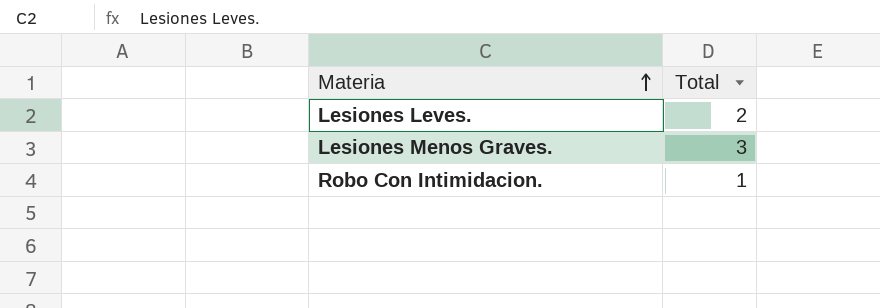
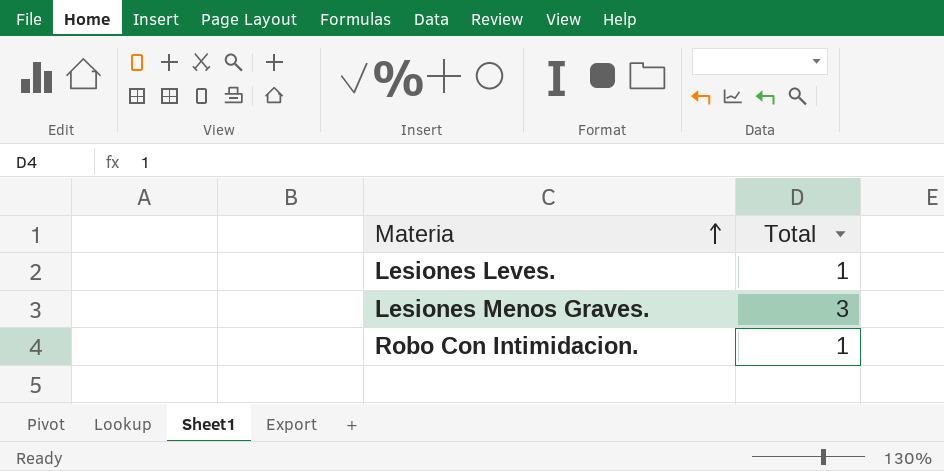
Lesiones Leves. | Total: 2 -> 1

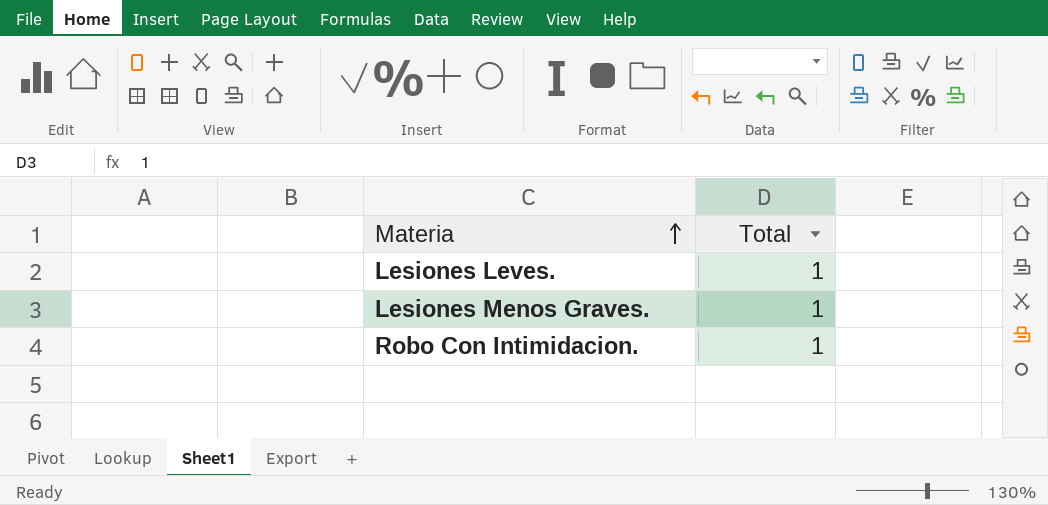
Lesiones Menos Graves. | Total: 3 -> 1

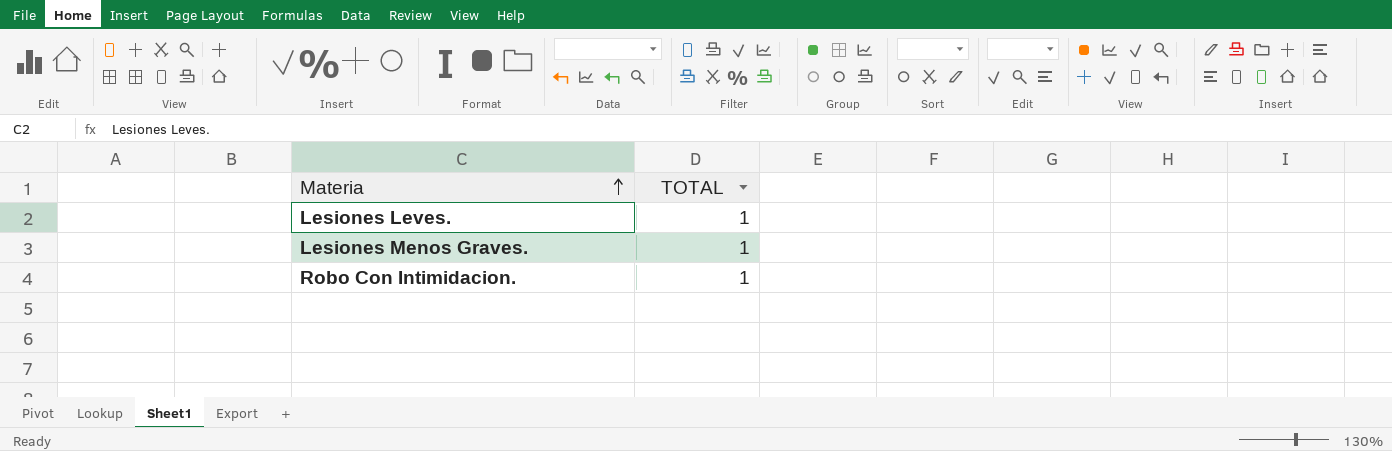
column name: Total -> TOTAL

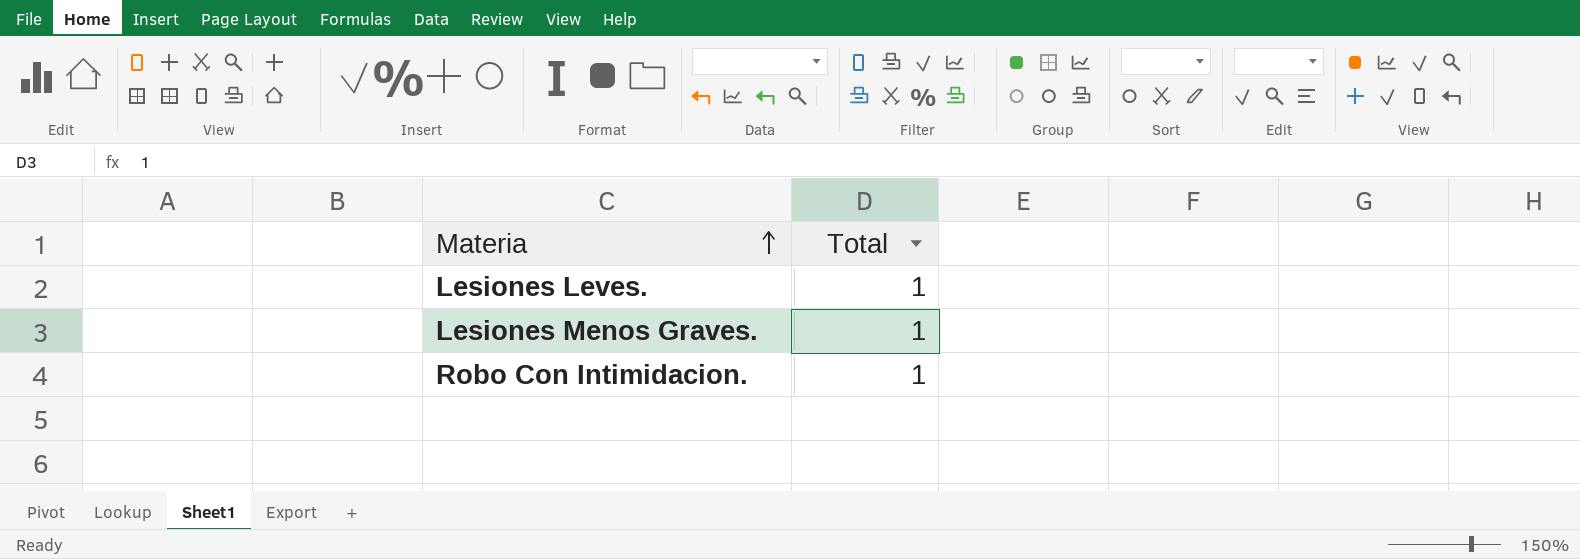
column name: TOTAL -> Total

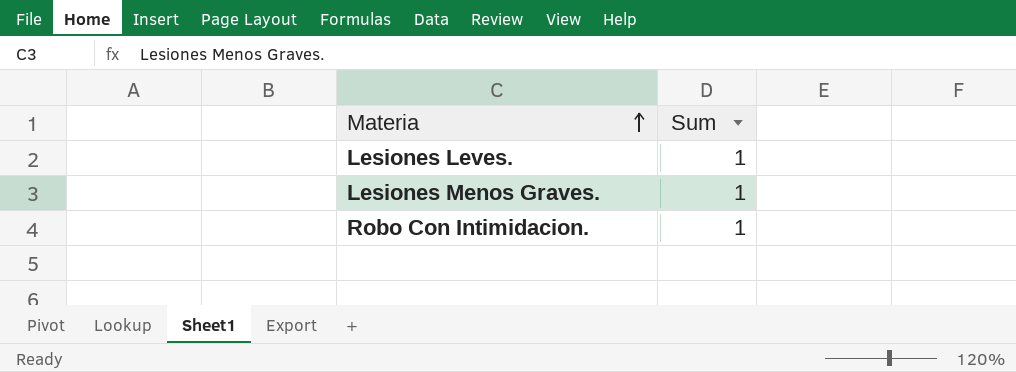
column name: Total -> Sum

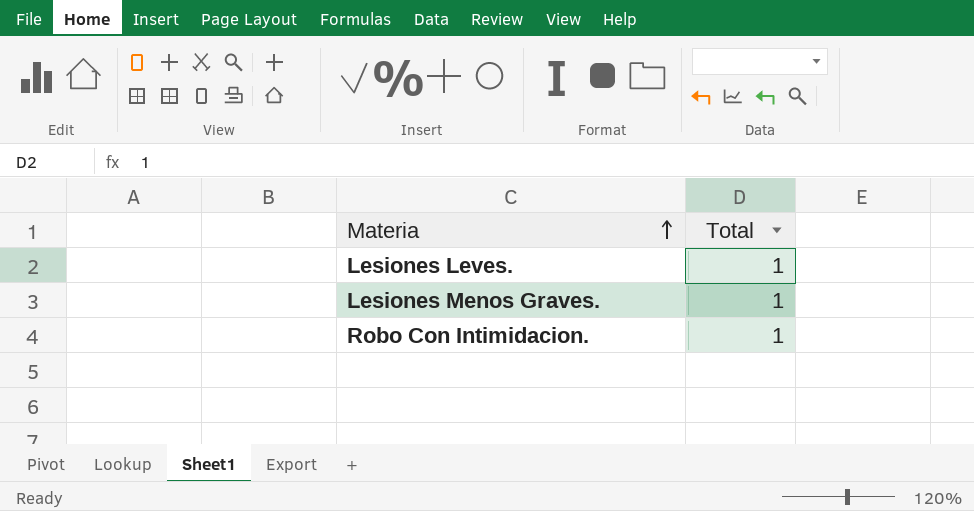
column name: Sum -> Total

